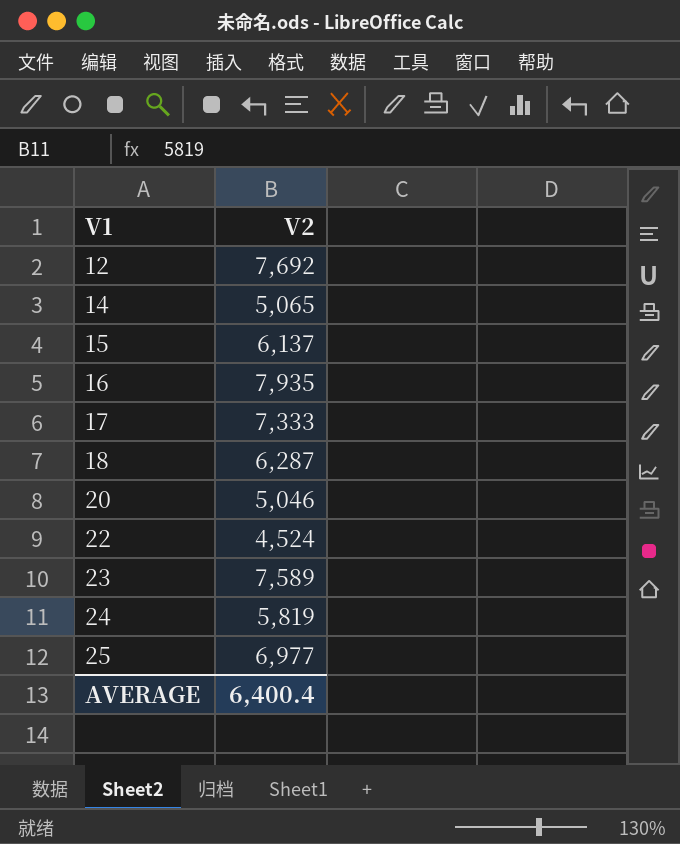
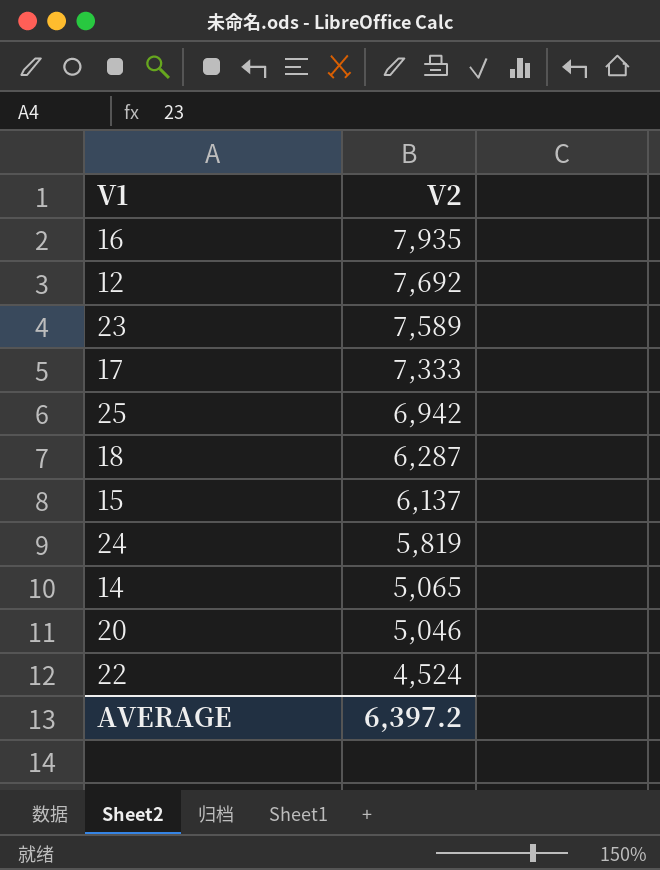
row order: V1 ascending -> V2 descending
25 | V2: 6,977 -> 6,942
AVERAGE | V2: 6,400.4 -> 6,397.2

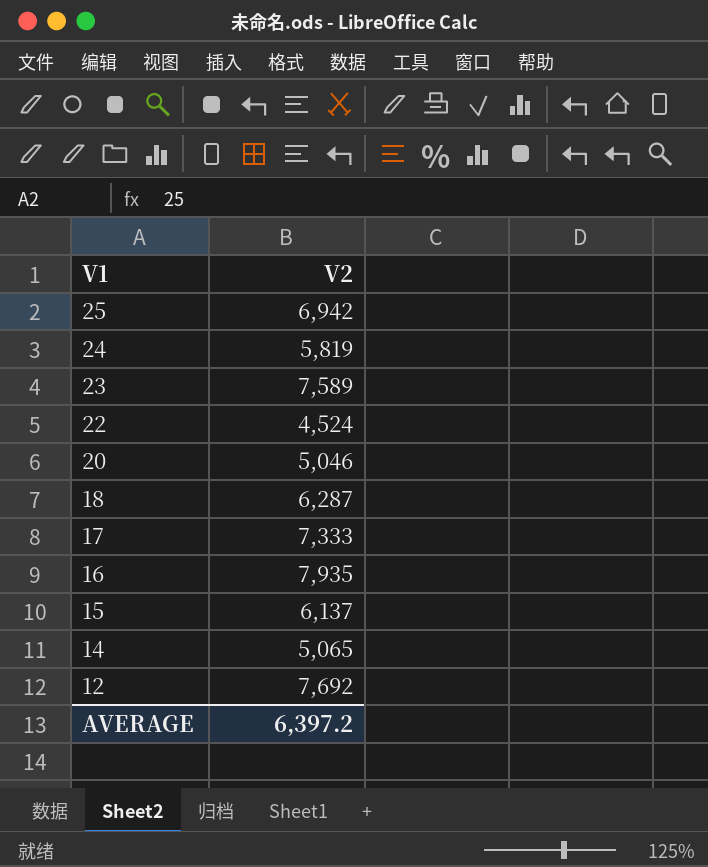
row order: V2 descending -> V1 descending

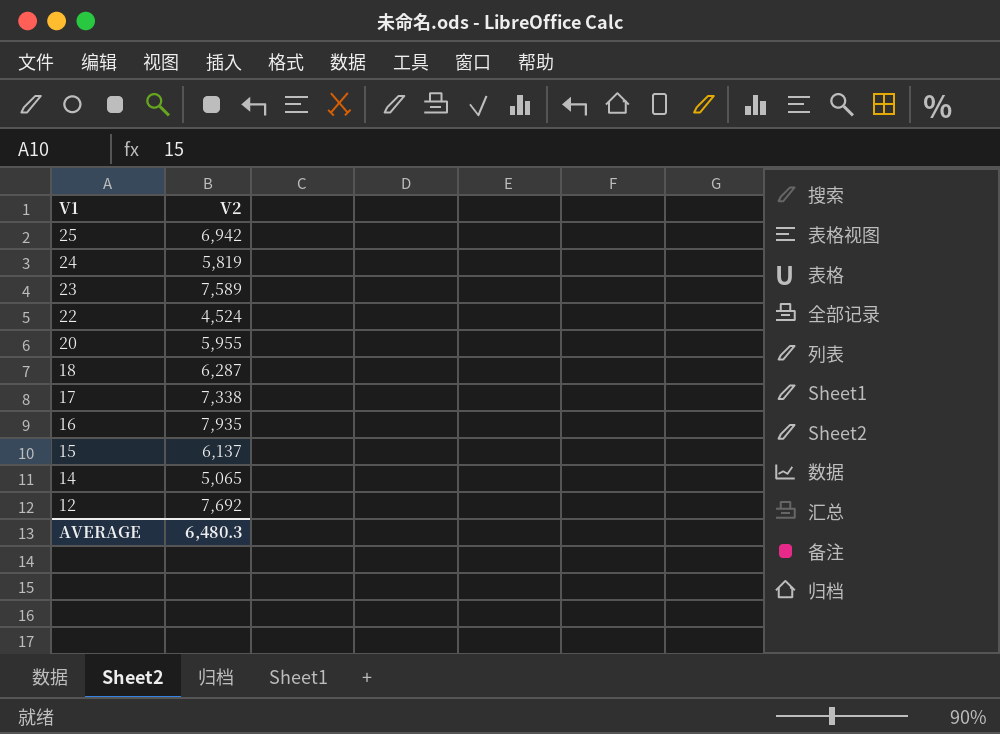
20 | V2: 5,046 -> 5,955
17 | V2: 7,333 -> 7,338
AVERAGE | V2: 6,397.2 -> 6,480.3

